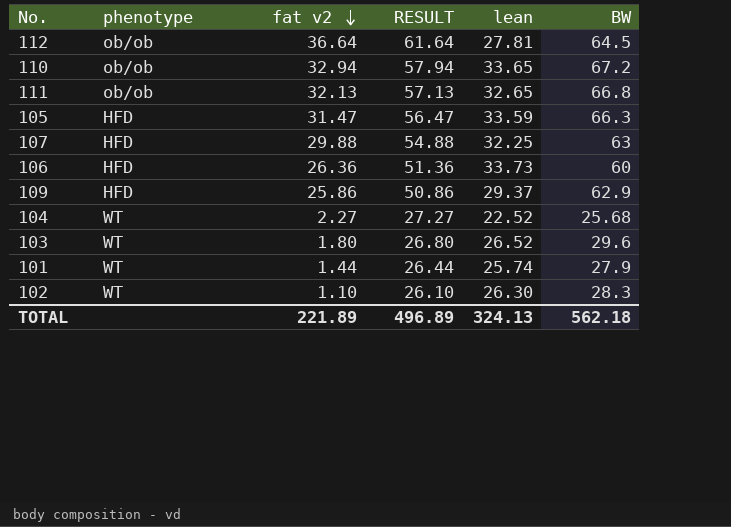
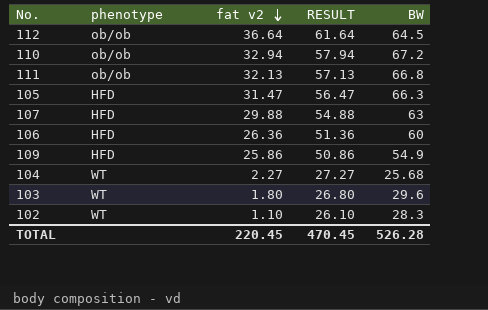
column lean | position: 5 -> none
row 101: WT | 1.44 | 26.44 | 25.74 | 27.9 -> none
109 | BW: 62.9 -> 54.9
TOTAL | fat v2: 221.89 -> 220.45
TOTAL | RESULT: 496.89 -> 470.45
TOTAL | BW: 562.18 -> 526.28

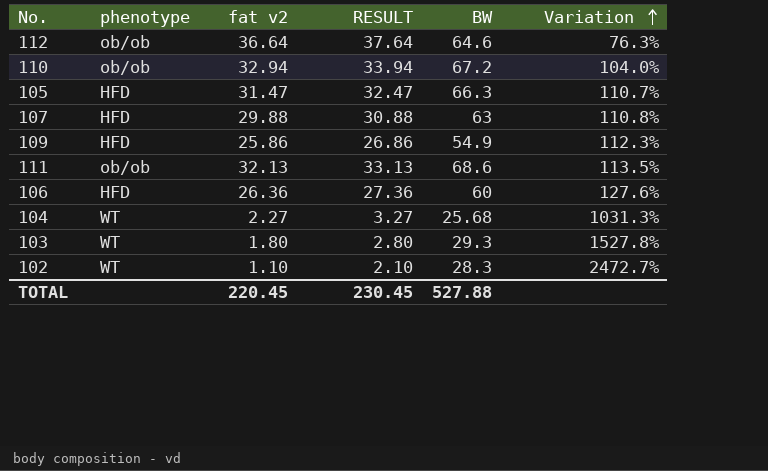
row order: fat v2 descending -> Variation ascending
column RESULT | formula: [fat v2] + 25 -> [fat v2] + 1
column Variation | formula: none -> ([BW] - [fat v2]) / [fat v2]
112 | BW: 64.5 -> 64.6
111 | BW: 66.8 -> 68.6
103 | BW: 29.6 -> 29.3
TOTAL | RESULT: 470.45 -> 230.45
TOTAL | BW: 526.28 -> 527.88

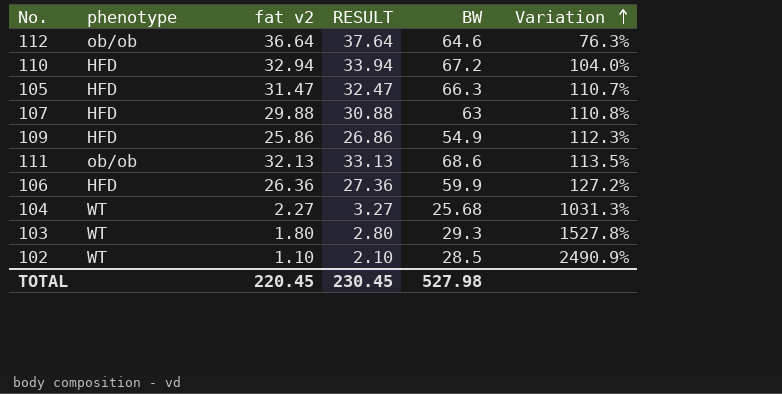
110 | phenotype: ob/ob -> HFD
106 | BW: 60 -> 59.9
106 | Variation: 127.6% -> 127.2%
102 | BW: 28.3 -> 28.5
102 | Variation: 2472.7% -> 2490.9%
TOTAL | BW: 527.88 -> 527.98

